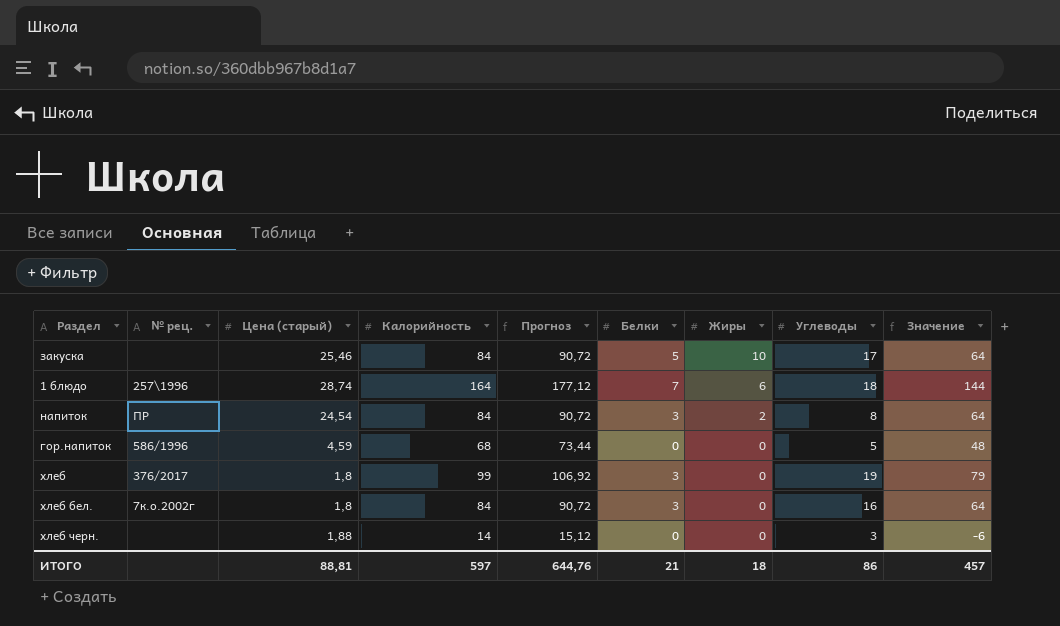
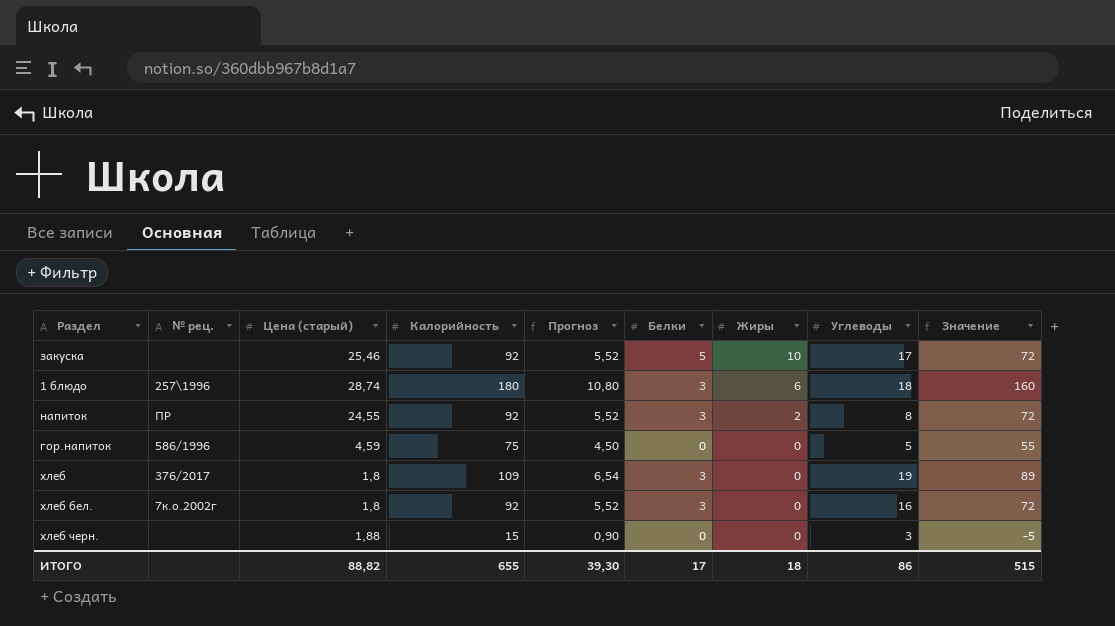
column Прогноз | formula: [Калорийность] * 1,08 -> [Калорийность] * 0,06
закуска | Калорийность: 84 -> 92
закуска | Значение: 64 -> 72
1 блюдо | Калорийность: 164 -> 180
1 блюдо | Белки: 7 -> 3
1 блюдо | Значение: 144 -> 160
напиток | Цена (старый): 24,54 -> 24,55
напиток | Калорийность: 84 -> 92
напиток | Значение: 64 -> 72
гор.напиток | Калорийность: 68 -> 75
гор.напиток | Значение: 48 -> 55
хлеб | Калорийность: 99 -> 109
хлеб | Значение: 79 -> 89
хлеб бел. | Калорийность: 84 -> 92
хлеб бел. | Значение: 64 -> 72
хлеб черн. | Калорийность: 14 -> 15
хлеб черн. | Значение: -6 -> -5
ИТОГО | Цена (старый): 88,81 -> 88,82
ИТОГО | Калорийность: 597 -> 655
ИТОГО | Прогноз: 644,76 -> 39,30
ИТОГО | Белки: 21 -> 17
ИТОГО | Значение: 457 -> 515

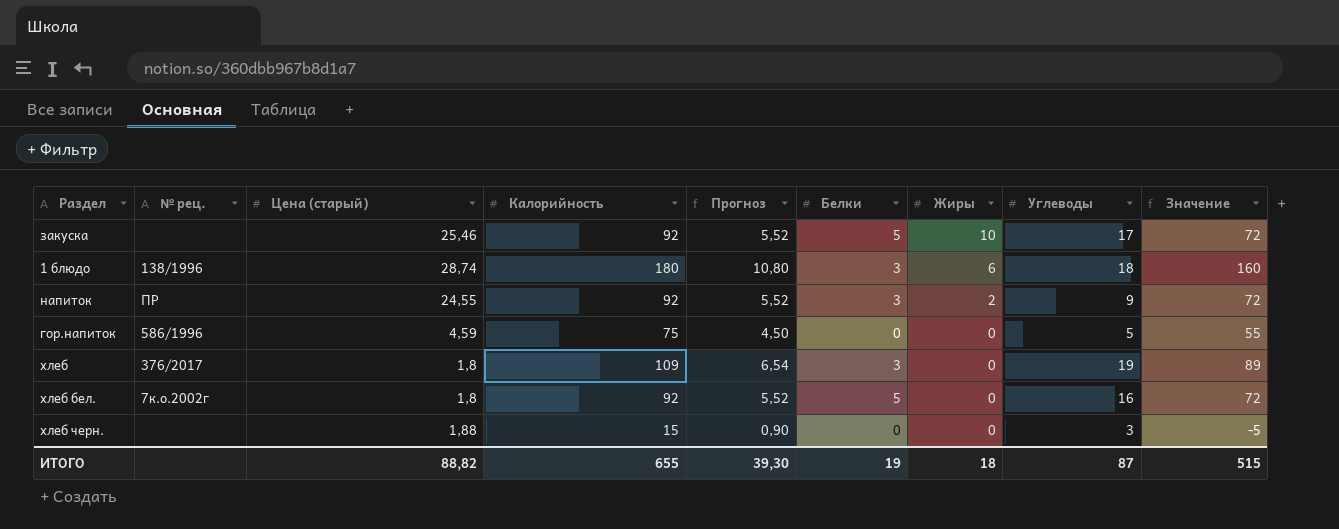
1 блюдо | № рец.: 257\1996 -> 138/1996
напиток | Углеводы: 8 -> 9
хлеб бел. | Белки: 3 -> 5
ИТОГО | Белки: 17 -> 19
ИТОГО | Углеводы: 86 -> 87

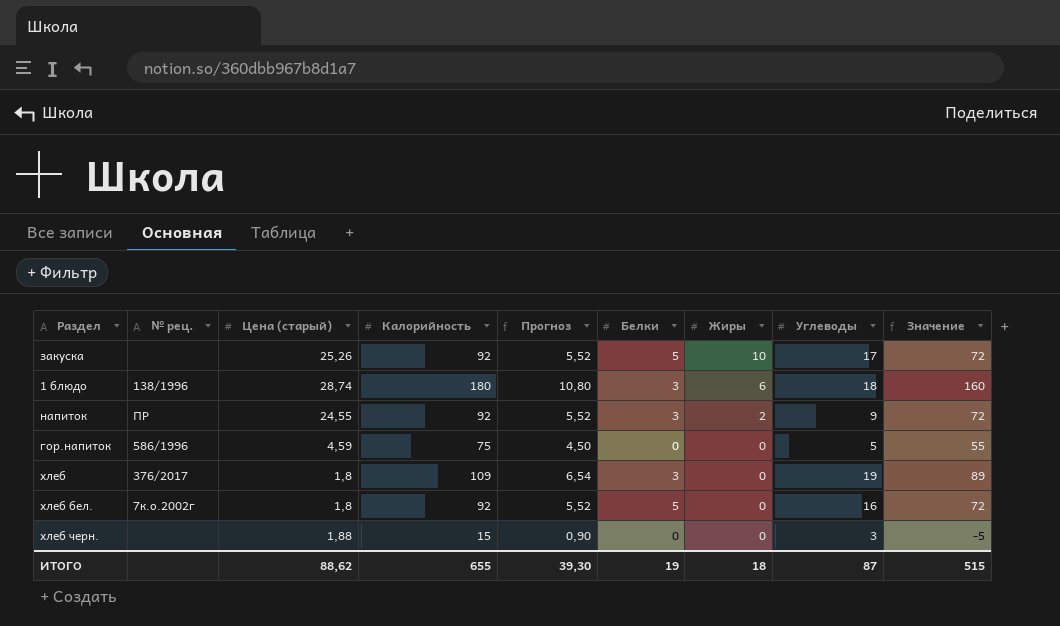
закуска | Цена (старый): 25,46 -> 25,26
ИТОГО | Цена (старый): 88,82 -> 88,62

